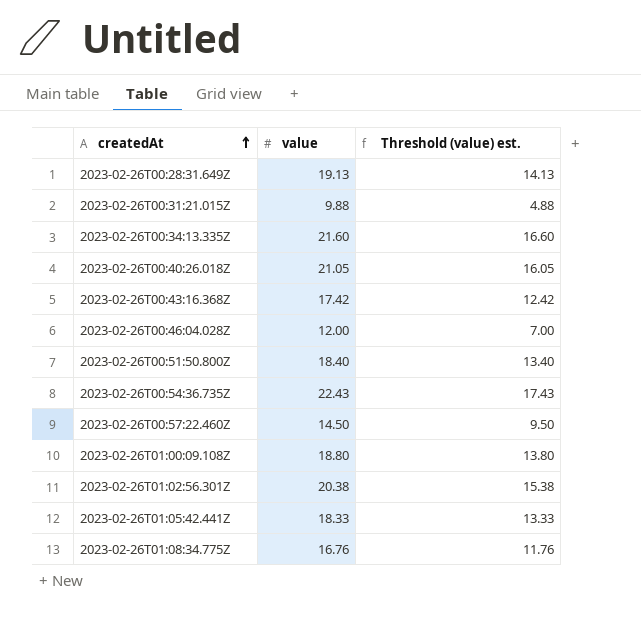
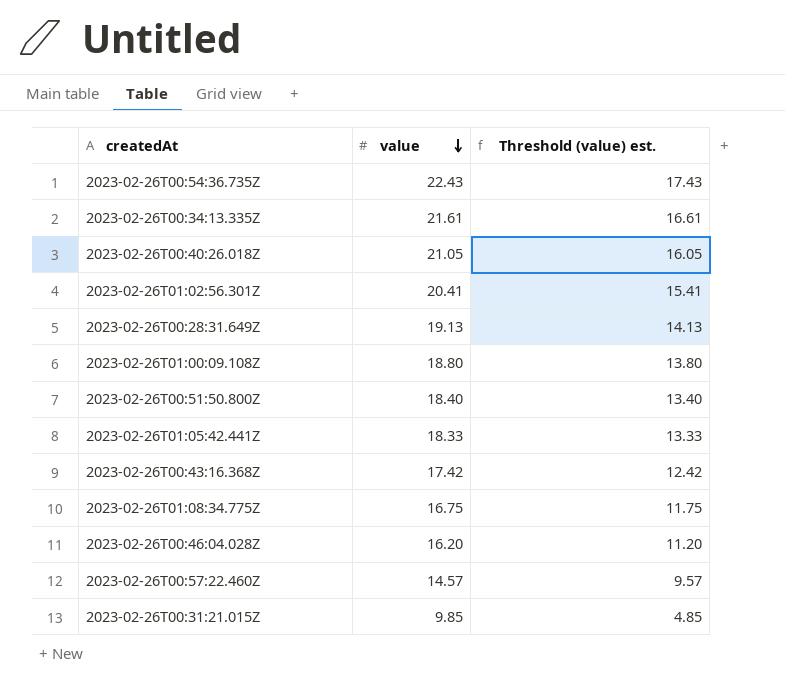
row order: createdAt ascending -> value descending
2023-02-26T00:34:13.335Z | value: 21.60 -> 21.61
2023-02-26T00:34:13.335Z | Threshold (value) est.: 16.60 -> 16.61
2023-02-26T01:02:56.301Z | value: 20.38 -> 20.41
2023-02-26T01:02:56.301Z | Threshold (value) est.: 15.38 -> 15.41
2023-02-26T01:08:34.775Z | value: 16.76 -> 16.75
2023-02-26T01:08:34.775Z | Threshold (value) est.: 11.76 -> 11.75
2023-02-26T00:46:04.028Z | value: 12.00 -> 16.20
2023-02-26T00:46:04.028Z | Threshold (value) est.: 7.00 -> 11.20
2023-02-26T00:57:22.460Z | value: 14.50 -> 14.57
2023-02-26T00:57:22.460Z | Threshold (value) est.: 9.50 -> 9.57
2023-02-26T00:31:21.015Z | value: 9.88 -> 9.85
2023-02-26T00:31:21.015Z | Threshold (value) est.: 4.88 -> 4.85

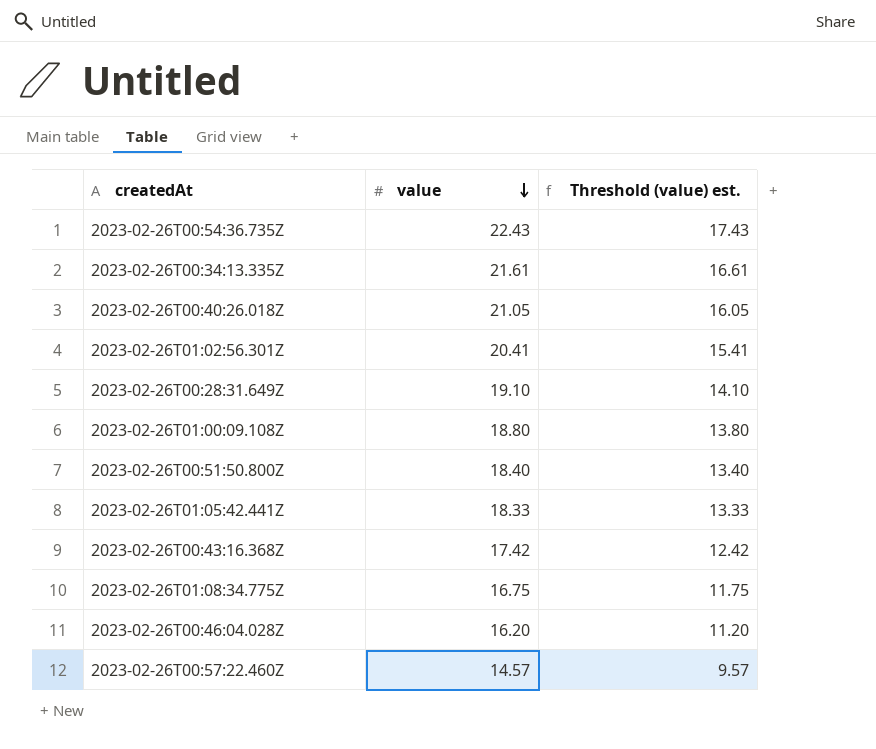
row 2023-02-26T00:31:21.015Z: 9.85 | 4.85 -> none
2023-02-26T00:28:31.649Z | value: 19.13 -> 19.10
2023-02-26T00:28:31.649Z | Threshold (value) est.: 14.13 -> 14.10

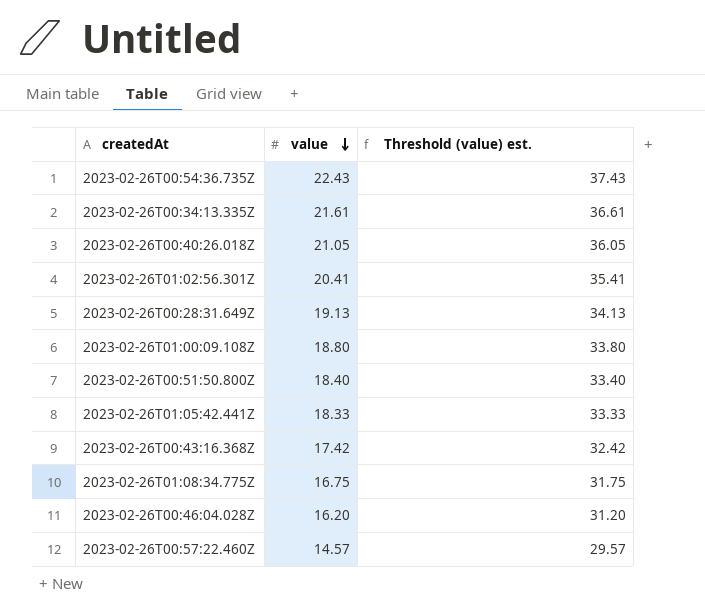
column Threshold (value) est. | formula: [value] - 5 -> [value] + 15
2023-02-26T00:28:31.649Z | value: 19.10 -> 19.13

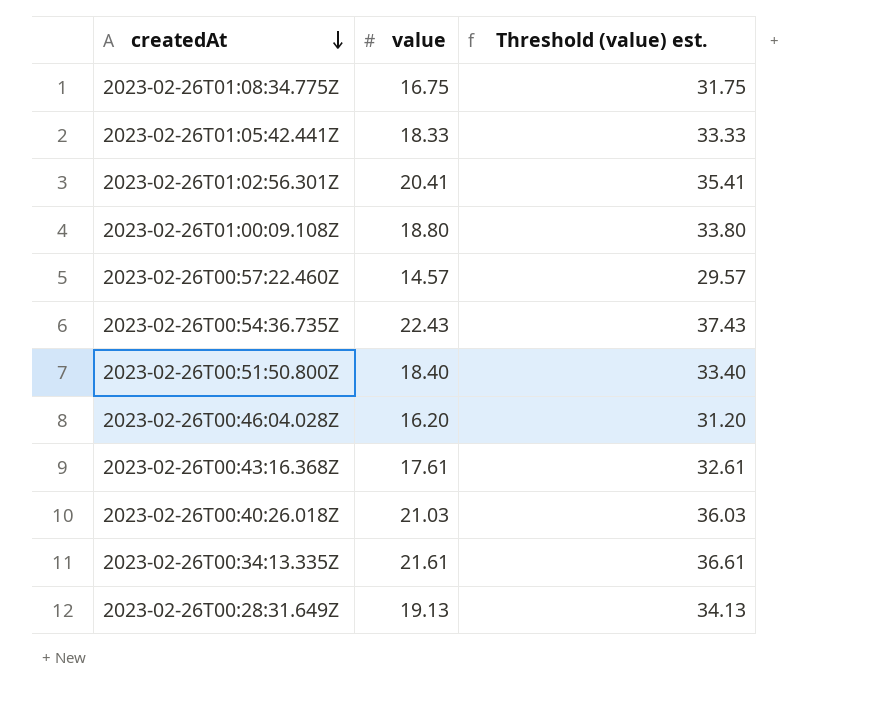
row order: value descending -> createdAt descending
2023-02-26T00:43:16.368Z | value: 17.42 -> 17.61
2023-02-26T00:43:16.368Z | Threshold (value) est.: 32.42 -> 32.61
2023-02-26T00:40:26.018Z | value: 21.05 -> 21.03
2023-02-26T00:40:26.018Z | Threshold (value) est.: 36.05 -> 36.03

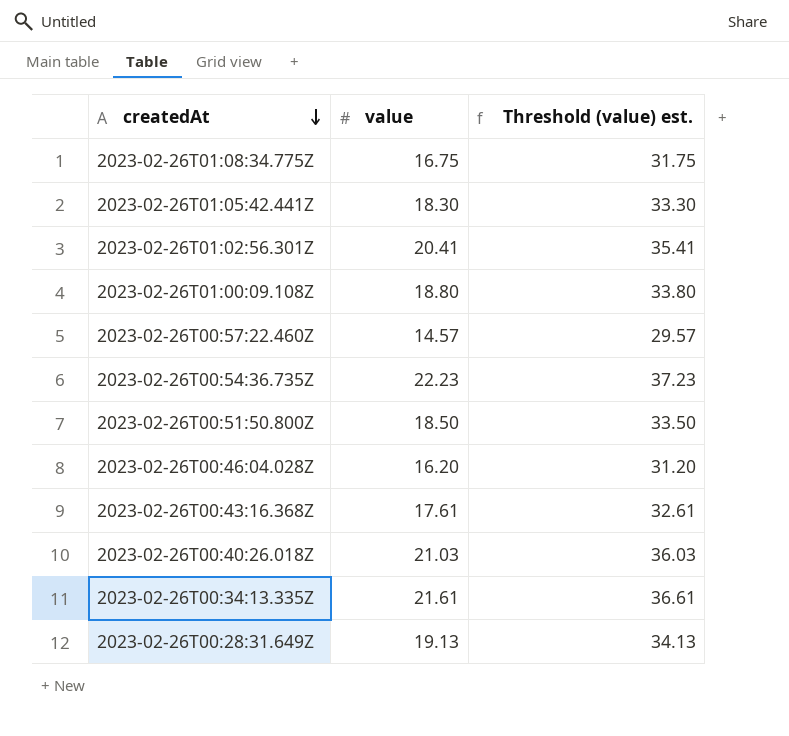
2023-02-26T01:05:42.441Z | value: 18.33 -> 18.30
2023-02-26T01:05:42.441Z | Threshold (value) est.: 33.33 -> 33.30
2023-02-26T00:54:36.735Z | value: 22.43 -> 22.23
2023-02-26T00:54:36.735Z | Threshold (value) est.: 37.43 -> 37.23
2023-02-26T00:51:50.800Z | value: 18.40 -> 18.50
2023-02-26T00:51:50.800Z | Threshold (value) est.: 33.40 -> 33.50

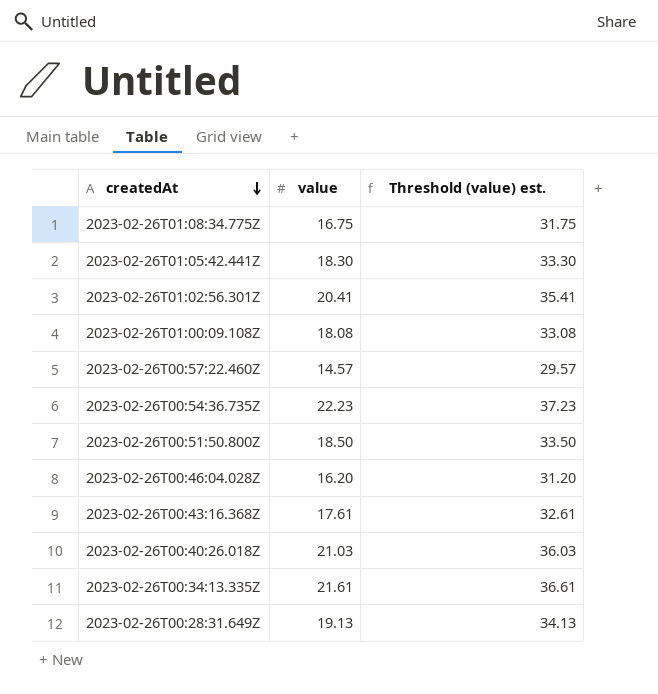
2023-02-26T01:00:09.108Z | value: 18.80 -> 18.08
2023-02-26T01:00:09.108Z | Threshold (value) est.: 33.80 -> 33.08

